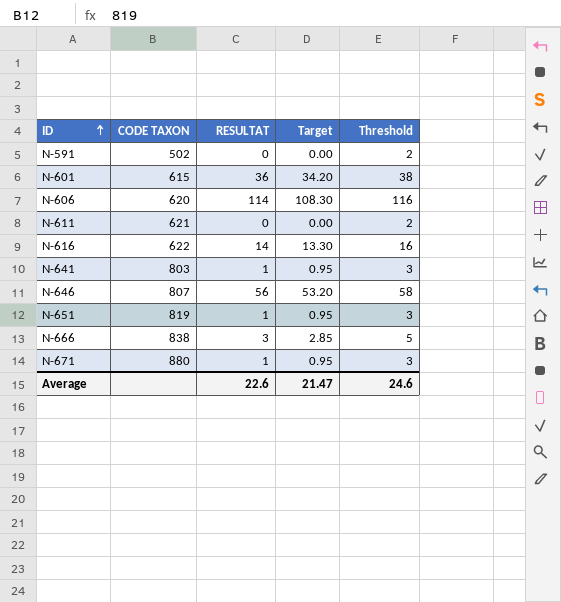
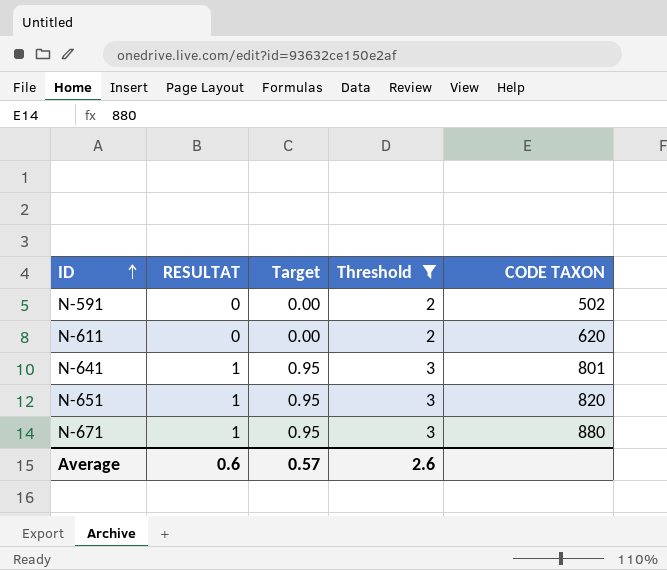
filter: none -> Threshold <= 3
column CODE TAXON | position: 2 -> 5
N-611 | CODE TAXON: 621 -> 620
N-641 | CODE TAXON: 803 -> 801
N-651 | CODE TAXON: 819 -> 820
Average | RESULTAT: 22.6 -> 0.6
Average | Target: 21.47 -> 0.57
Average | Threshold: 24.6 -> 2.6

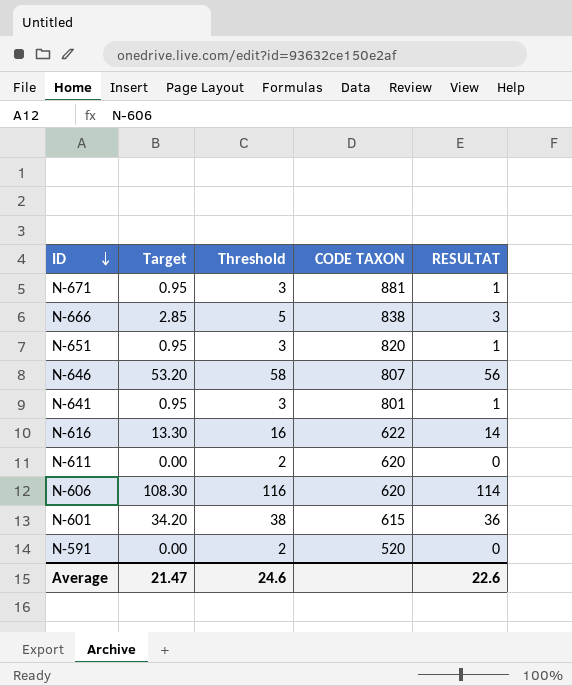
filter: Threshold <= 3 -> none
row order: ID ascending -> ID descending
column RESULTAT | position: 2 -> 5
N-671 | CODE TAXON: 880 -> 881
N-591 | CODE TAXON: 502 -> 520
Average | Target: 0.57 -> 21.47
Average | Threshold: 2.6 -> 24.6
Average | RESULTAT: 0.6 -> 22.6

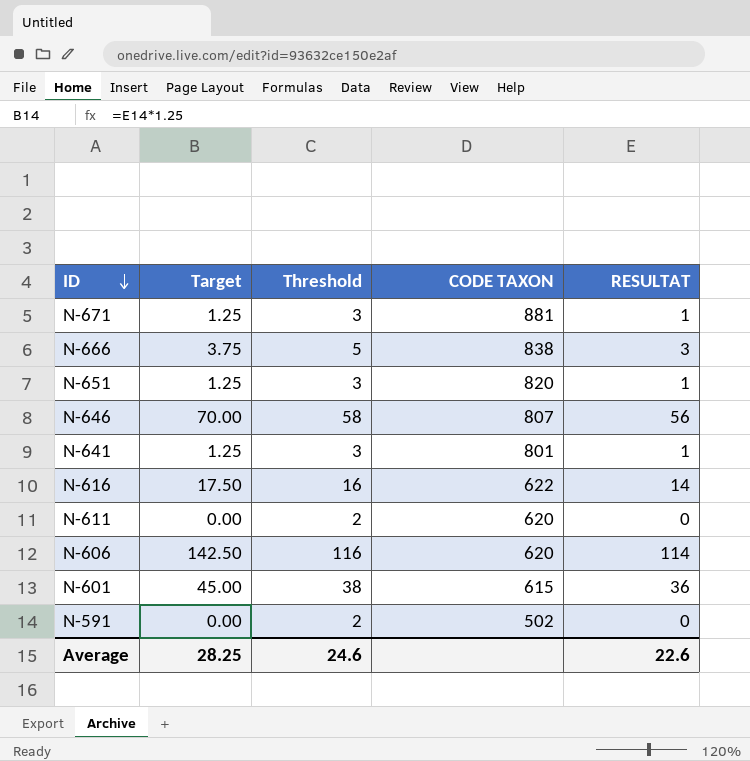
column Target | formula: [RESULTAT] * 0.95 -> [RESULTAT] * 1.25
N-591 | CODE TAXON: 520 -> 502
Average | Target: 21.47 -> 28.25

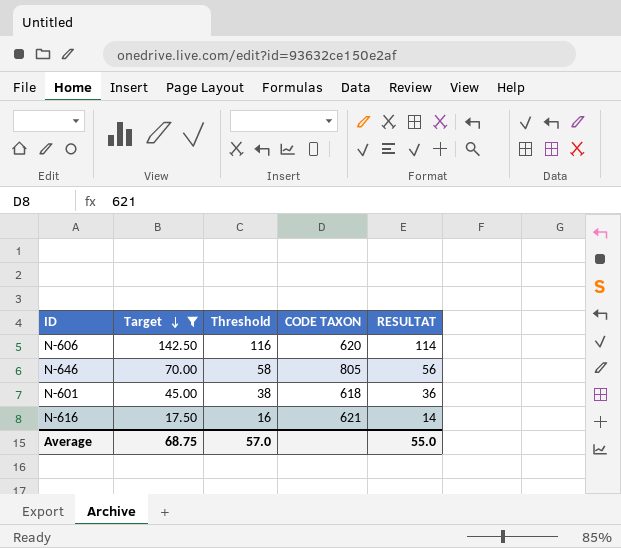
filter: none -> Target >= 17.50
row order: ID descending -> Target descending
N-646 | CODE TAXON: 807 -> 805
N-601 | CODE TAXON: 615 -> 618
N-616 | CODE TAXON: 622 -> 621
Average | Target: 28.25 -> 68.75
Average | Threshold: 24.6 -> 57.0
Average | RESULTAT: 22.6 -> 55.0

